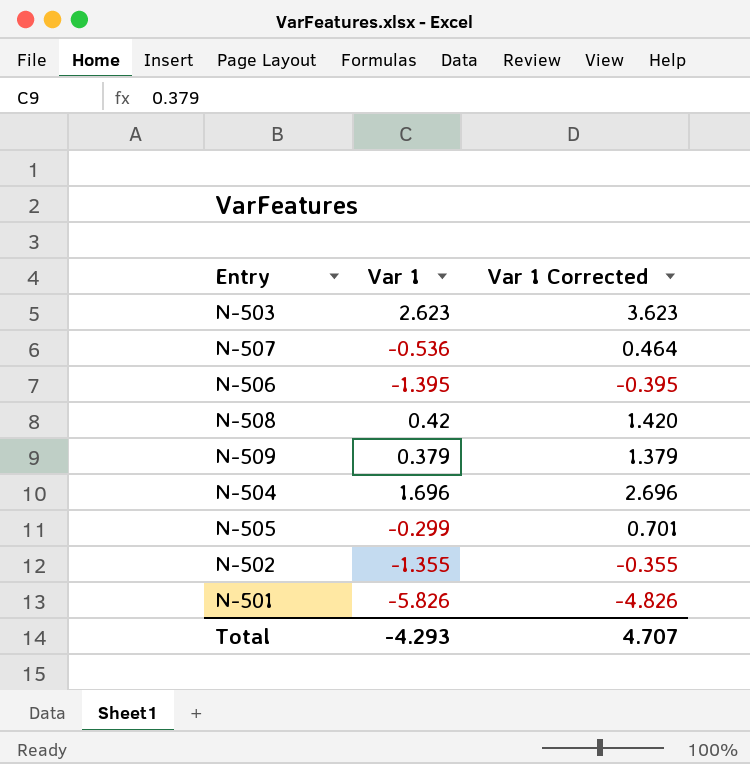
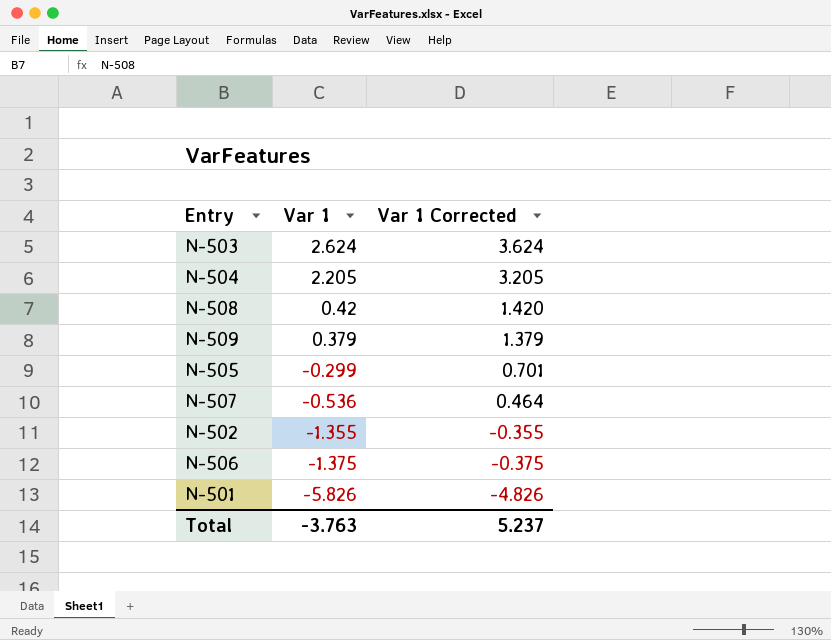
row order: none -> Var 1 descending
N-503 | Var 1: 2.623 -> 2.624
N-503 | Var 1 Corrected: 3.623 -> 3.624
N-504 | Var 1: 1.696 -> 2.205
N-504 | Var 1 Corrected: 2.696 -> 3.205
N-506 | Var 1: -1.395 -> -1.375
N-506 | Var 1 Corrected: -0.395 -> -0.375
Total | Var 1: -4.293 -> -3.763
Total | Var 1 Corrected: 4.707 -> 5.237

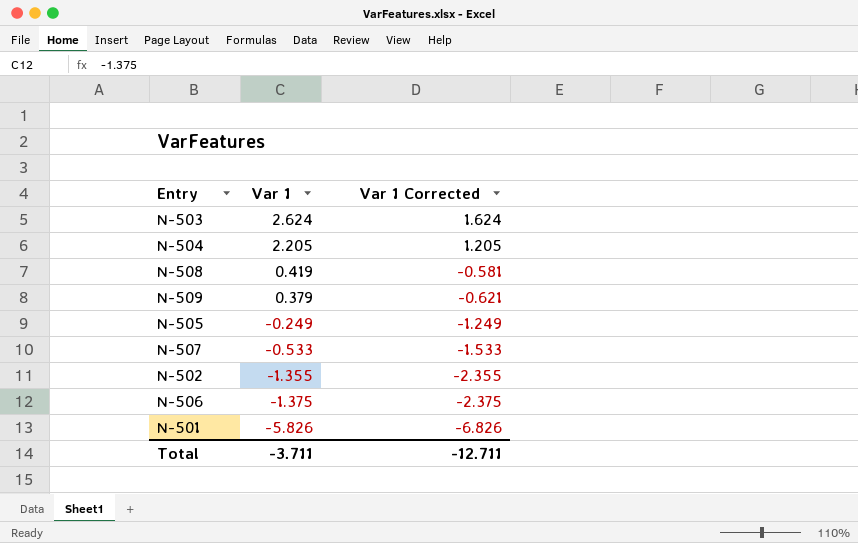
column Var 1 Corrected | formula: [Var 1] + 1 -> [Var 1] - 1
N-508 | Var 1: 0.42 -> 0.419
N-505 | Var 1: -0.299 -> -0.249
N-507 | Var 1: -0.536 -> -0.533
Total | Var 1: -3.763 -> -3.711
Total | Var 1 Corrected: 5.237 -> -12.711

